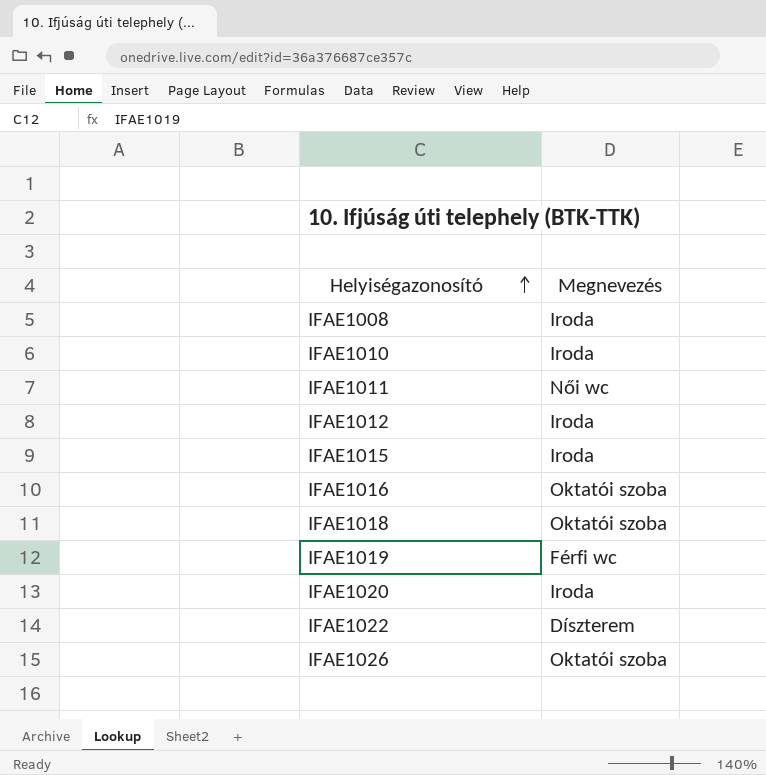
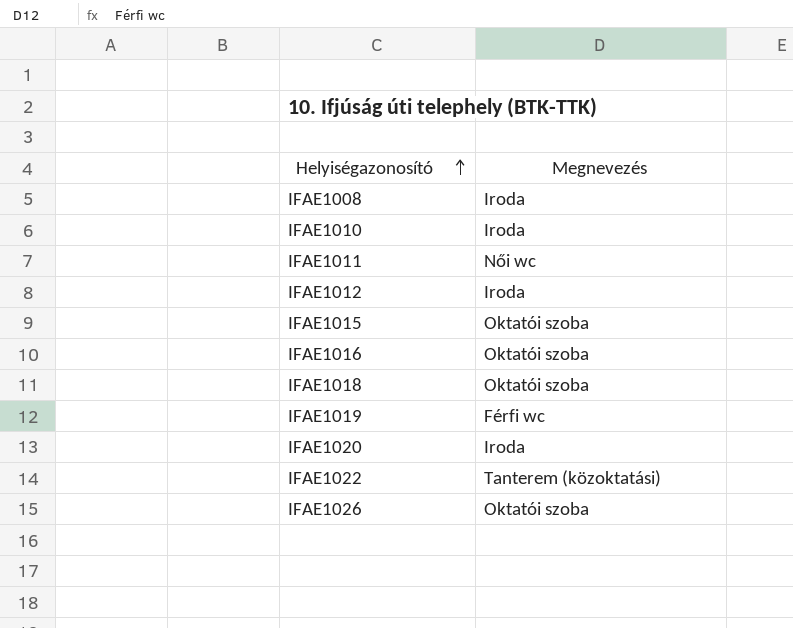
IFAE1015 | Megnevezés: Iroda -> Oktatói szoba
IFAE1022 | Megnevezés: Díszterem -> Tanterem (közoktatási)

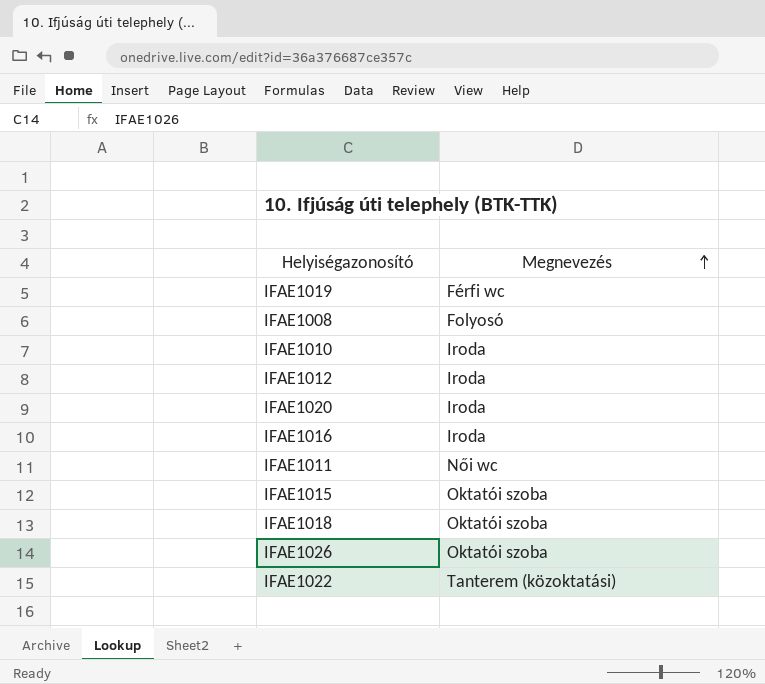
row order: Helyiségazonosító ascending -> Megnevezés ascending
IFAE1008 | Megnevezés: Iroda -> Folyosó
IFAE1016 | Megnevezés: Oktatói szoba -> Iroda

